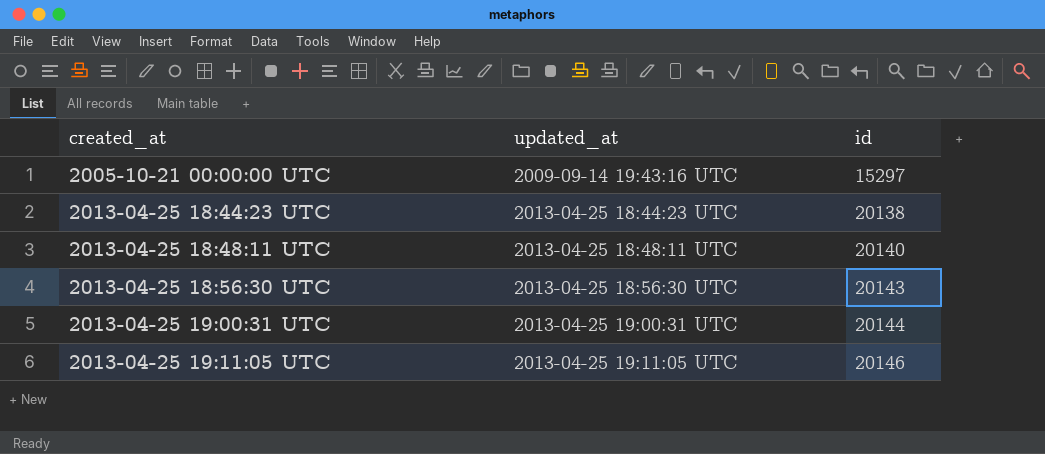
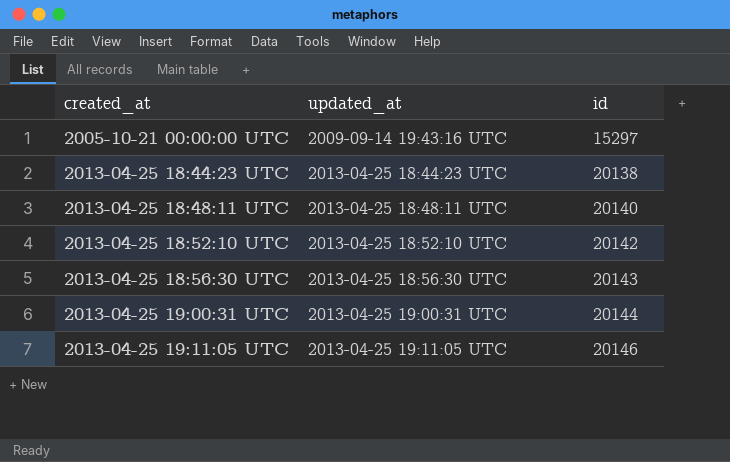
row 2013-04-25 18:52:10 UTC: none -> 2013-04-25 18:52:10 UTC | 20142

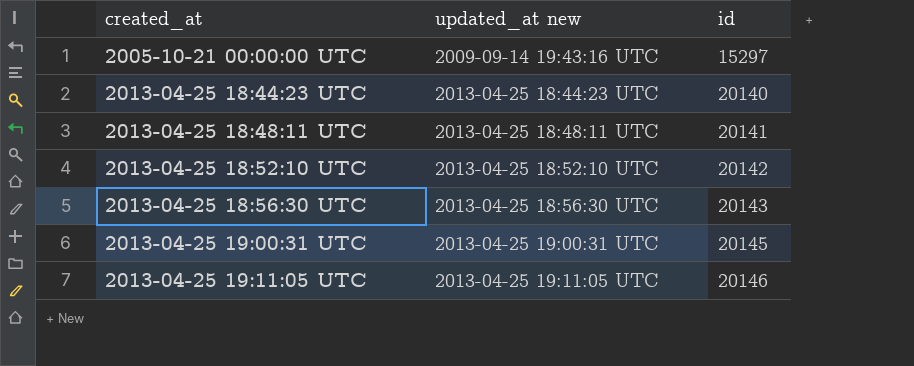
column name: updated_at -> updated_at new
2013-04-25 18:44:23 UTC | id: 20138 -> 20140
2013-04-25 18:48:11 UTC | id: 20140 -> 20141
2013-04-25 19:00:31 UTC | id: 20144 -> 20145

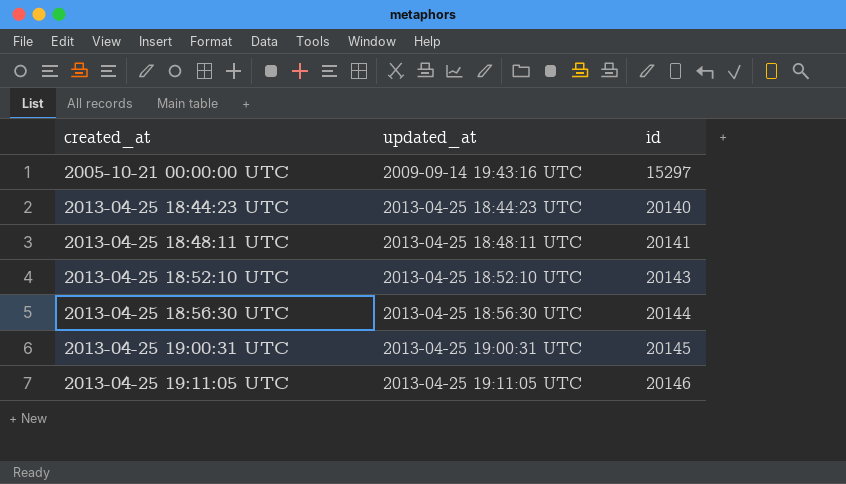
column name: updated_at new -> updated_at
2013-04-25 18:52:10 UTC | id: 20142 -> 20143
2013-04-25 18:56:30 UTC | id: 20143 -> 20144

